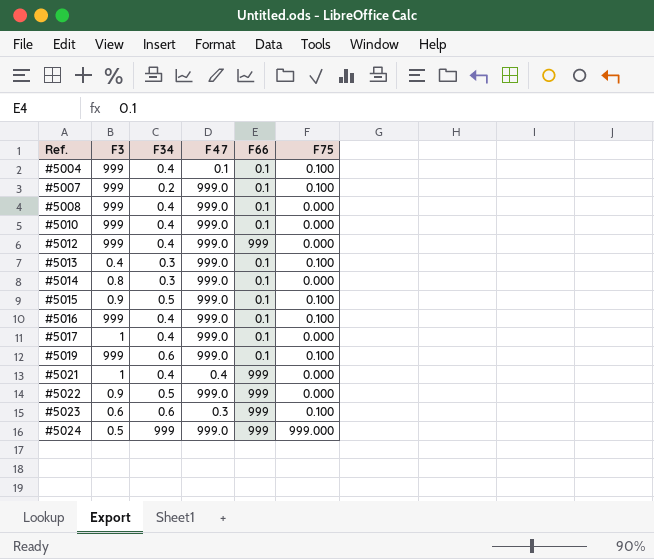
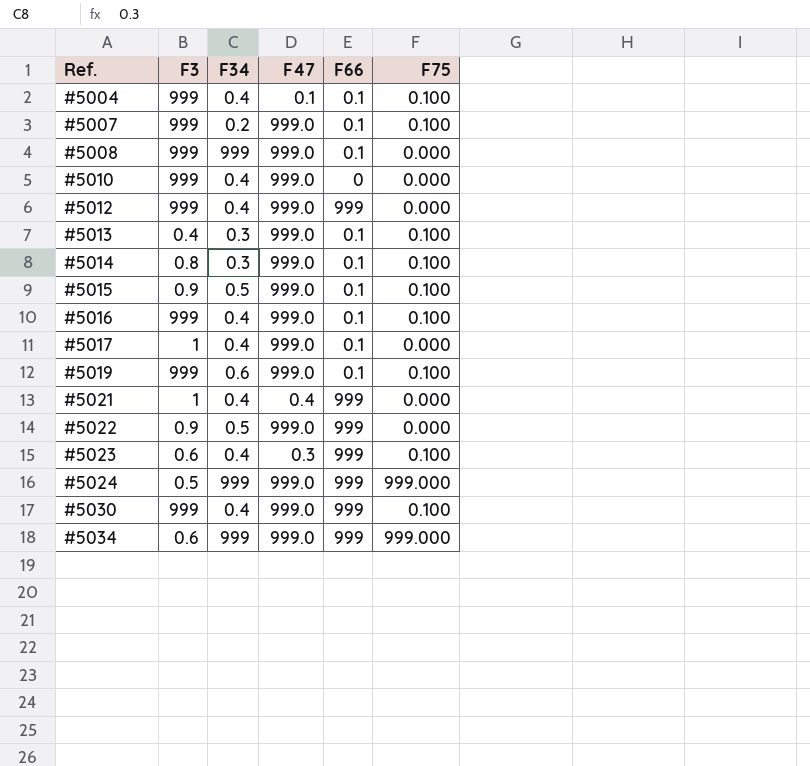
#5008 | F34: 0.4 -> 999
#5010 | F66: 0.1 -> 0
#5014 | F75: 0.000 -> 0.100
#5023 | F34: 0.6 -> 0.4
row #5030: none -> 999 | 0.4 | 999.0 | 999 | 0.100
row #5034: none -> 0.6 | 999 | 999.0 | 999 | 999.000

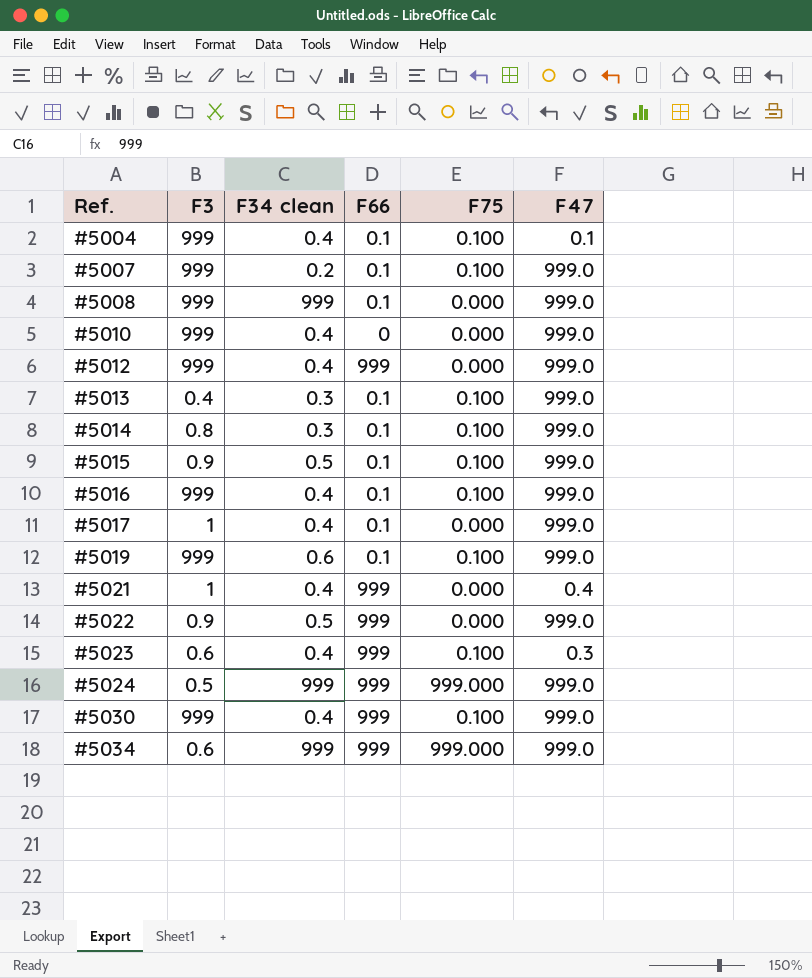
column name: F34 -> F34 clean
column F47 | position: 4 -> 6

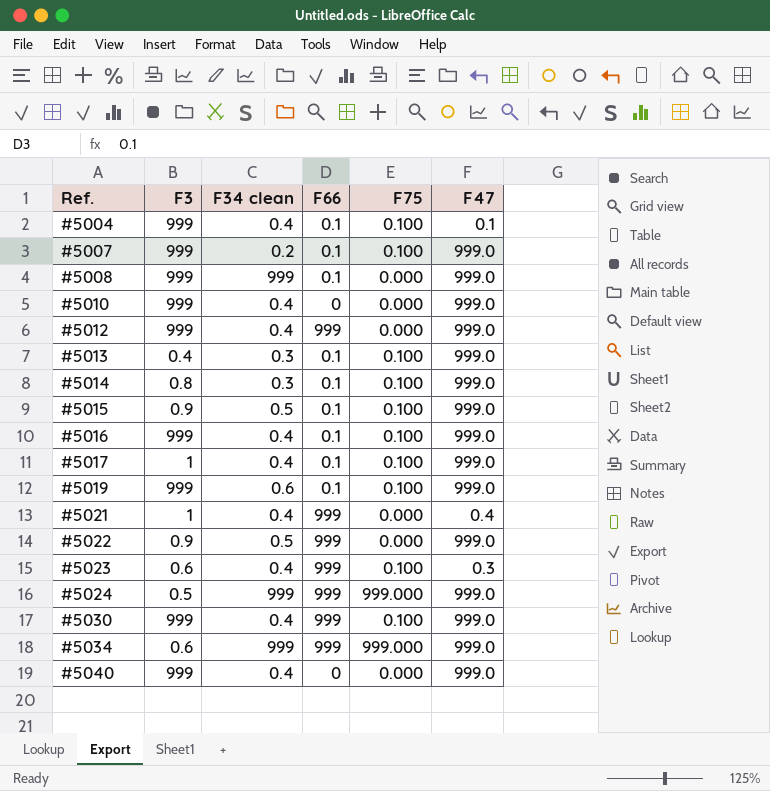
#5017 | F75: 0.000 -> 0.100
row #5040: none -> 999 | 0.4 | 0 | 0.000 | 999.0

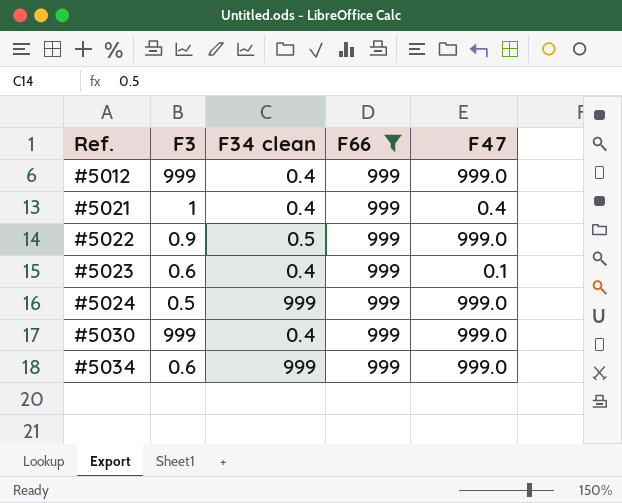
filter: none -> F66 = 999
column F75 | position: 5 -> none
#5023 | F47: 0.3 -> 0.1

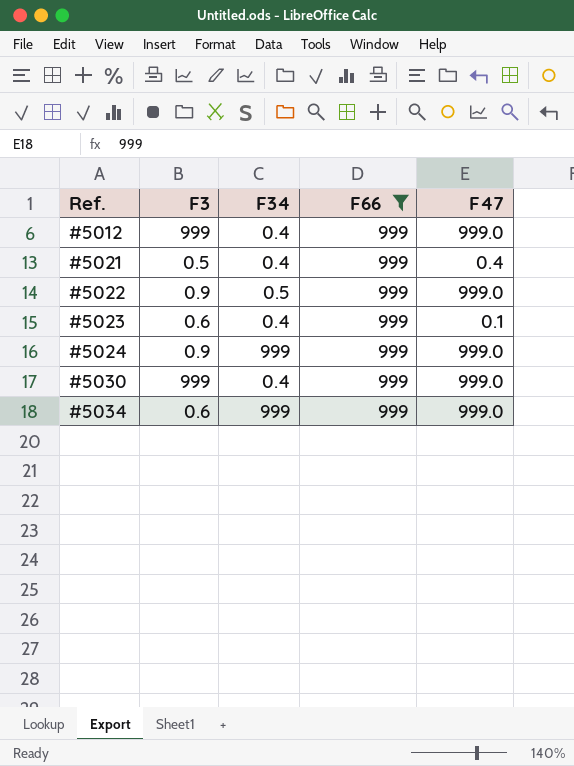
column name: F34 clean -> F34
#5021 | F3: 1 -> 0.5
#5024 | F3: 0.5 -> 0.9

